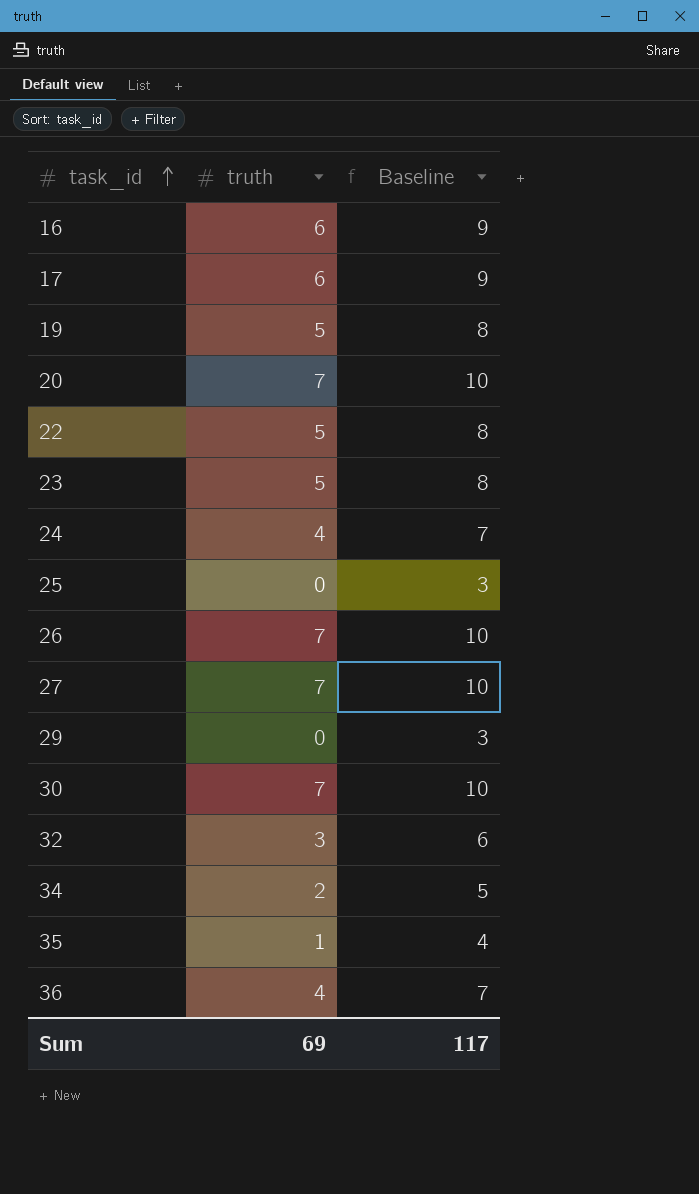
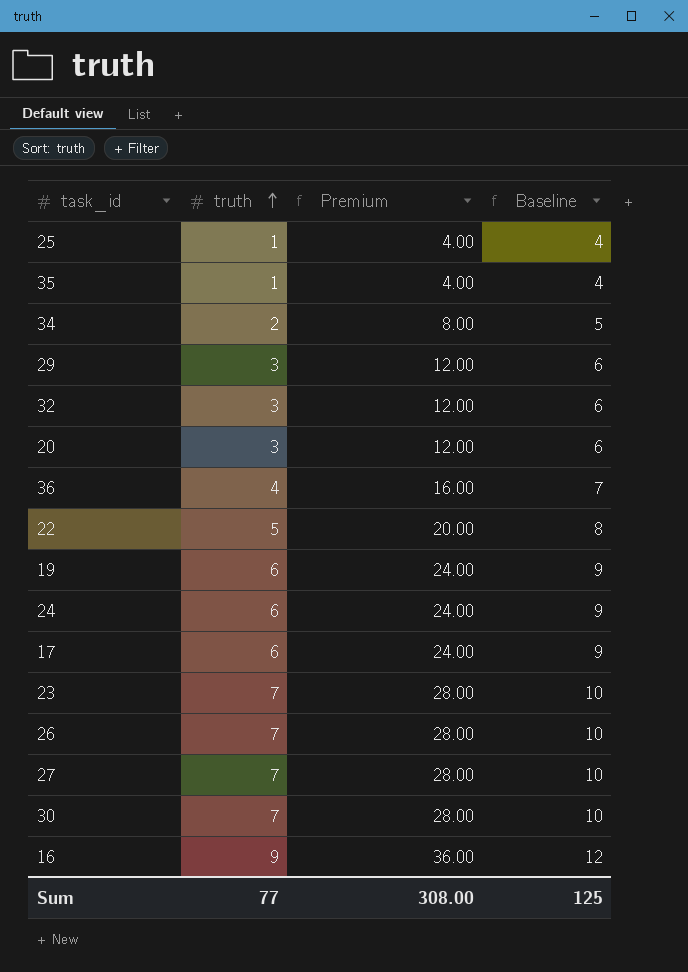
row order: task_id ascending -> truth ascending
column Premium | formula: none -> [truth] * 4
25 | truth: 0 -> 1
25 | Baseline: 3 -> 4
29 | truth: 0 -> 3
29 | Baseline: 3 -> 6
20 | truth: 7 -> 3
20 | Baseline: 10 -> 6
19 | truth: 5 -> 6
19 | Baseline: 8 -> 9
24 | truth: 4 -> 6
24 | Baseline: 7 -> 9
23 | truth: 5 -> 7
23 | Baseline: 8 -> 10
16 | truth: 6 -> 9
16 | Baseline: 9 -> 12
Sum | truth: 69 -> 77
Sum | Baseline: 117 -> 125

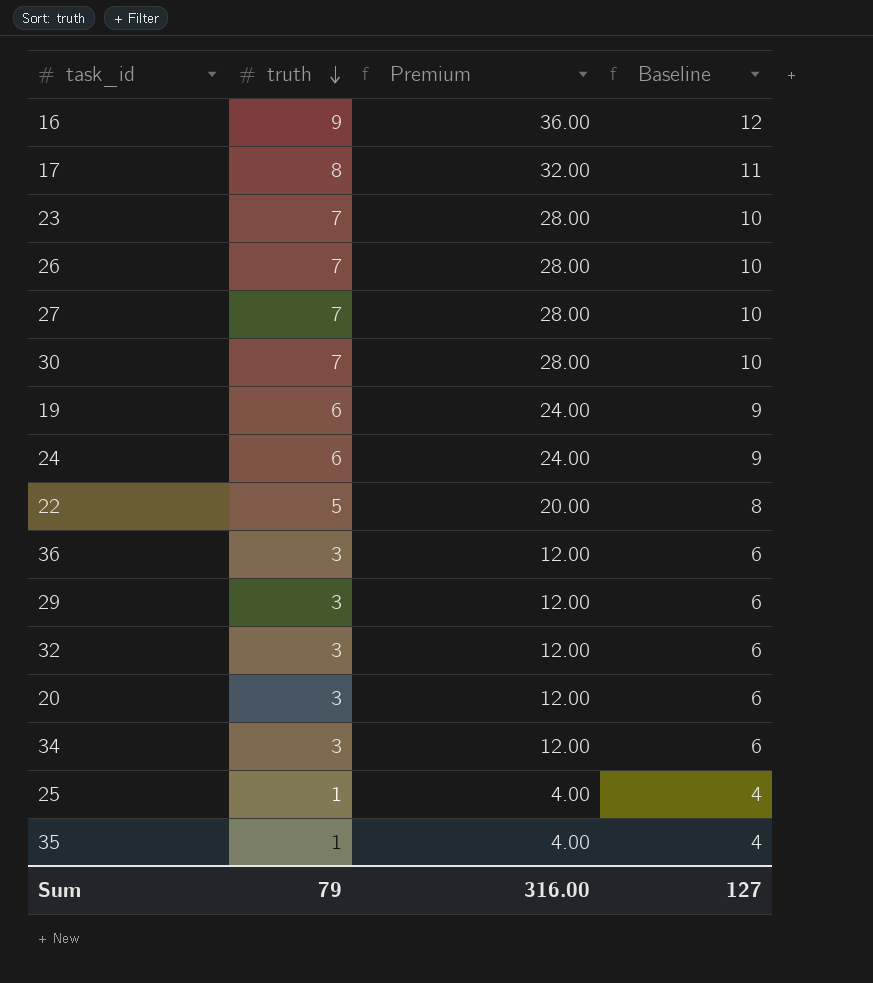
row order: truth ascending -> truth descending
17 | truth: 6 -> 8
17 | Premium: 24.00 -> 32.00
17 | Baseline: 9 -> 11
36 | truth: 4 -> 3
36 | Premium: 16.00 -> 12.00
36 | Baseline: 7 -> 6
34 | truth: 2 -> 3
34 | Premium: 8.00 -> 12.00
34 | Baseline: 5 -> 6
Sum | truth: 77 -> 79
Sum | Premium: 308.00 -> 316.00
Sum | Baseline: 125 -> 127

